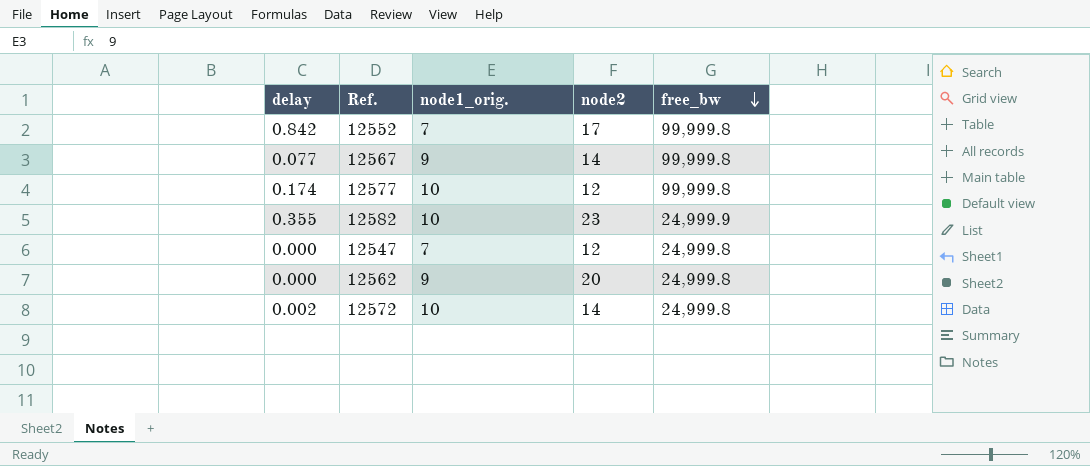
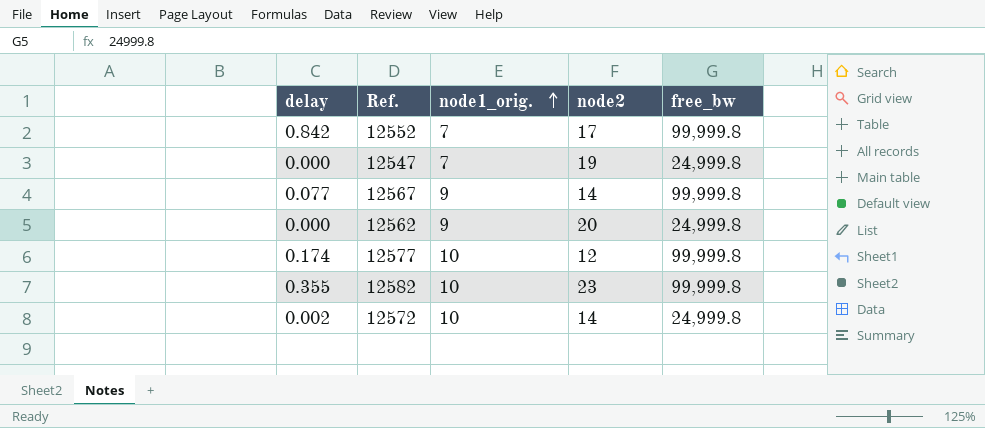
row order: free_bw descending -> node1_orig. ascending
12547 | node2: 12 -> 19
12582 | free_bw: 24,999.9 -> 99,999.8

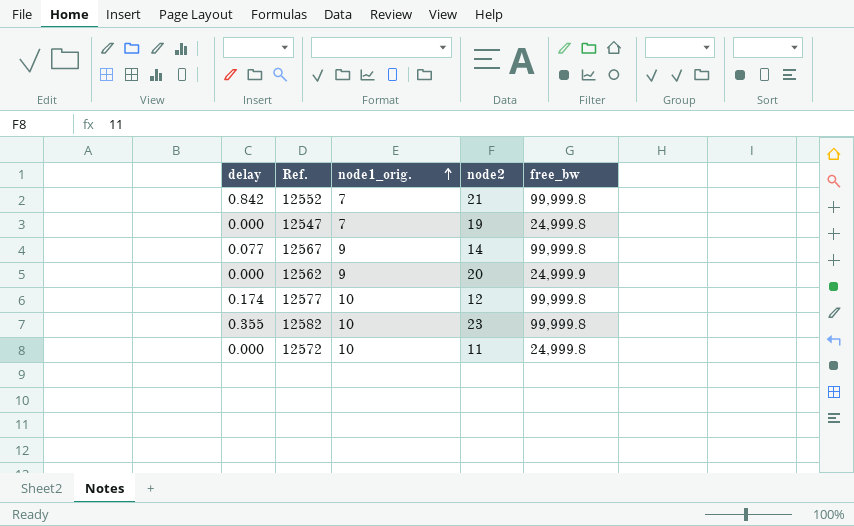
12552 | node2: 17 -> 21
12562 | free_bw: 24,999.8 -> 24,999.9
12572 | delay: 0.002 -> 0.000
12572 | node2: 14 -> 11

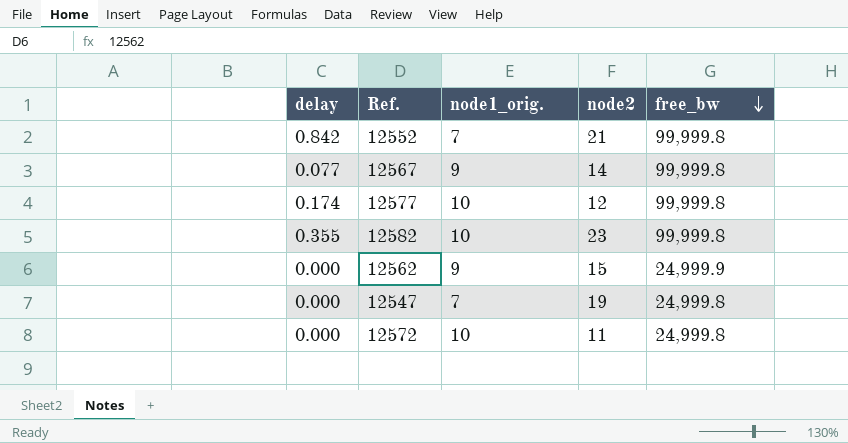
row order: node1_orig. ascending -> free_bw descending
12562 | node2: 20 -> 15

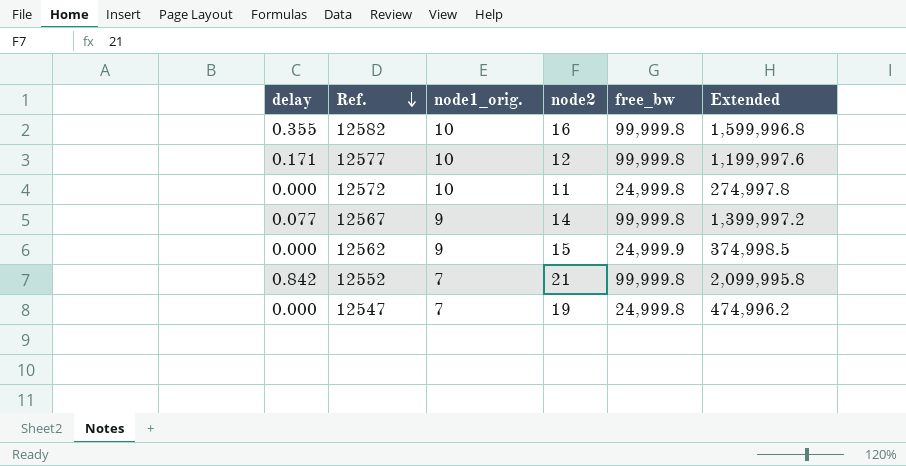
row order: free_bw descending -> Ref. descending
column Extended | formula: none -> [node2] * [free_bw]
12582 | node2: 23 -> 16
12577 | delay: 0.174 -> 0.171

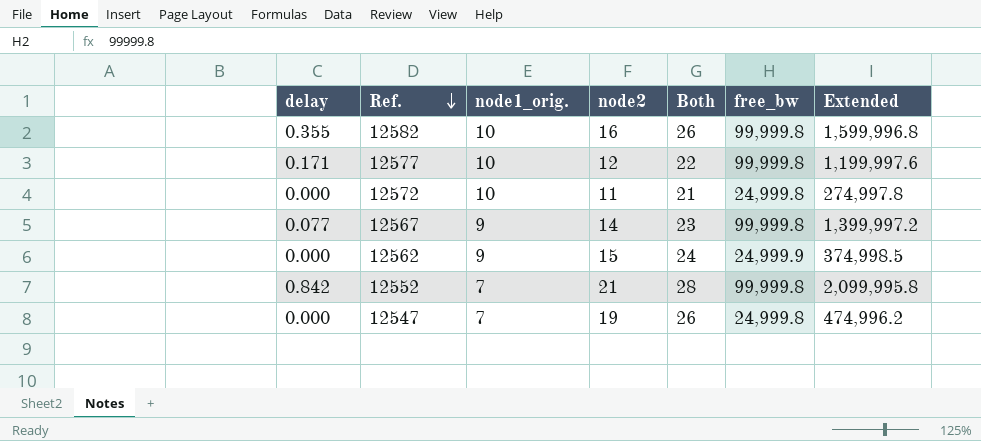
column Both | formula: none -> [node1_orig.] + [node2]

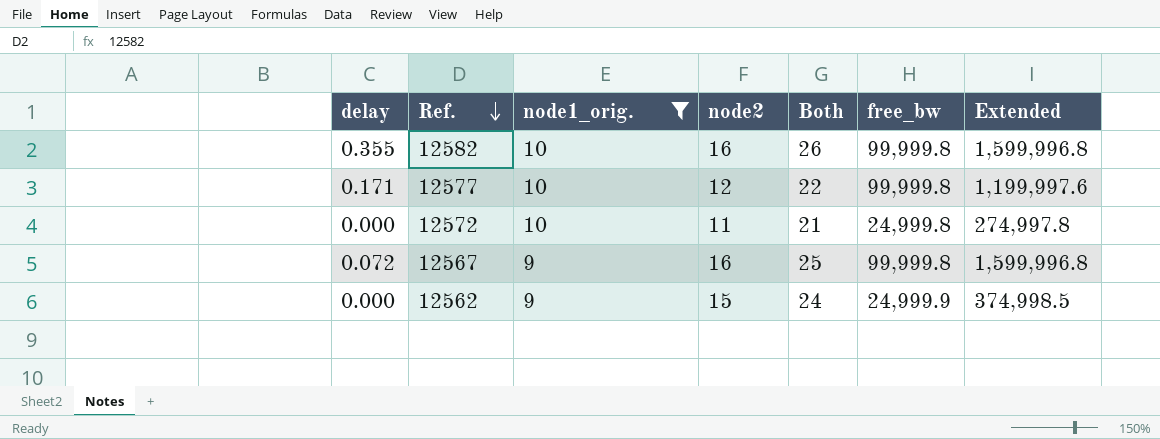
filter: none -> node1_orig. != 7
12567 | delay: 0.077 -> 0.072
12567 | node2: 14 -> 16
12567 | Both: 23 -> 25
12567 | Extended: 1,399,997.2 -> 1,599,996.8

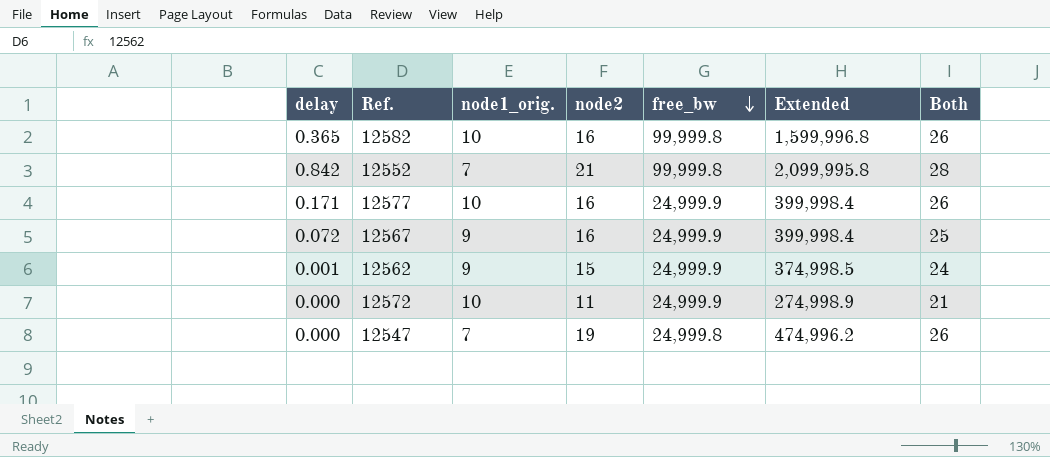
filter: node1_orig. != 7 -> none
row order: Ref. descending -> free_bw descending
column Both | position: 5 -> 7
12582 | delay: 0.355 -> 0.365
12577 | node2: 12 -> 16
12577 | free_bw: 99,999.8 -> 24,999.9
12577 | Extended: 1,199,997.6 -> 399,998.4
12577 | Both: 22 -> 26
12567 | free_bw: 99,999.8 -> 24,999.9
12567 | Extended: 1,599,996.8 -> 399,998.4
12562 | delay: 0.000 -> 0.001
12572 | free_bw: 24,999.8 -> 24,999.9
12572 | Extended: 274,997.8 -> 274,998.9

